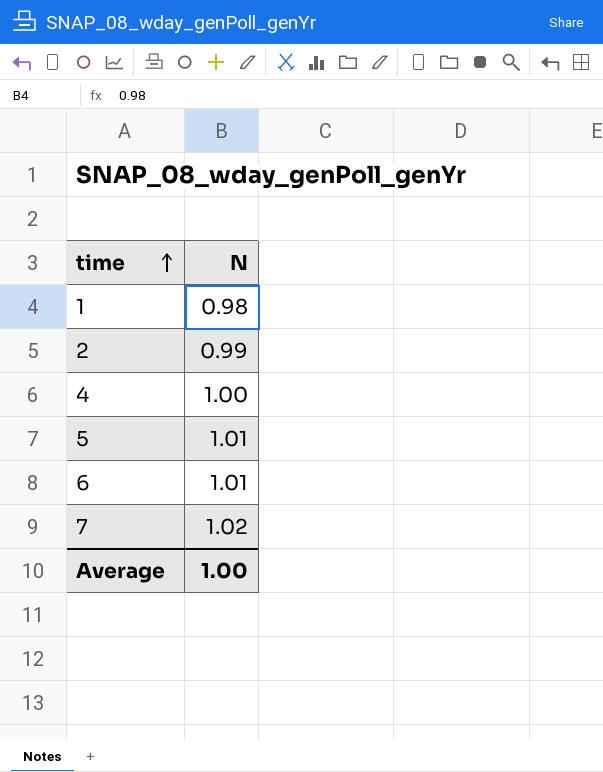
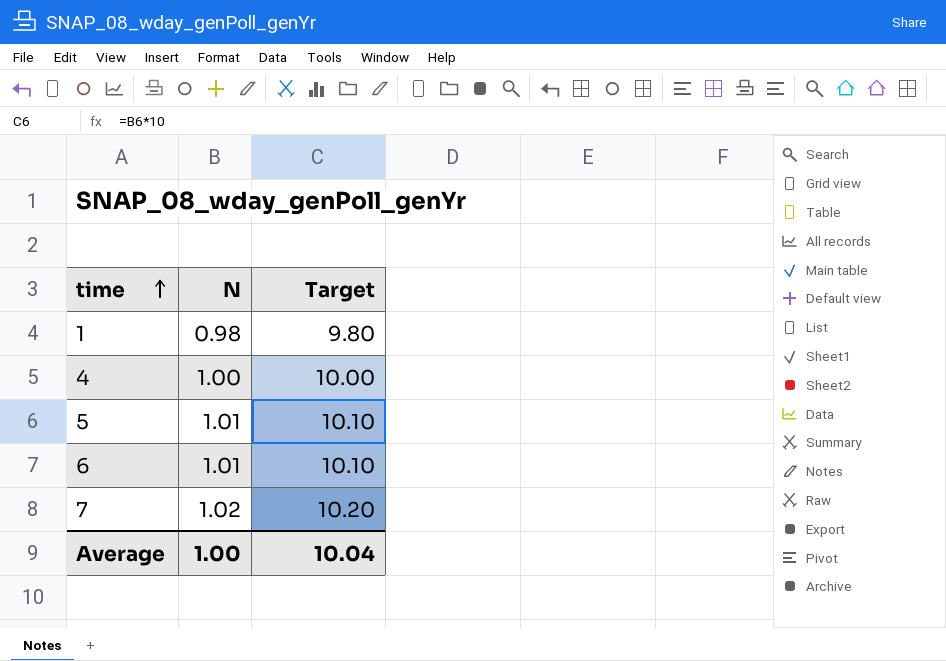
column Target | formula: none -> [N] * 10
row 2: 0.99 -> none

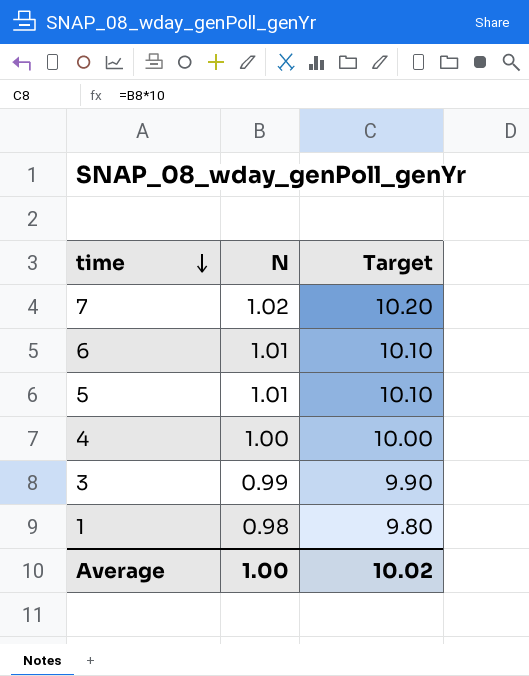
row order: time ascending -> time descending
row 3: none -> 0.99 | 9.90
Average | Target: 10.04 -> 10.02

